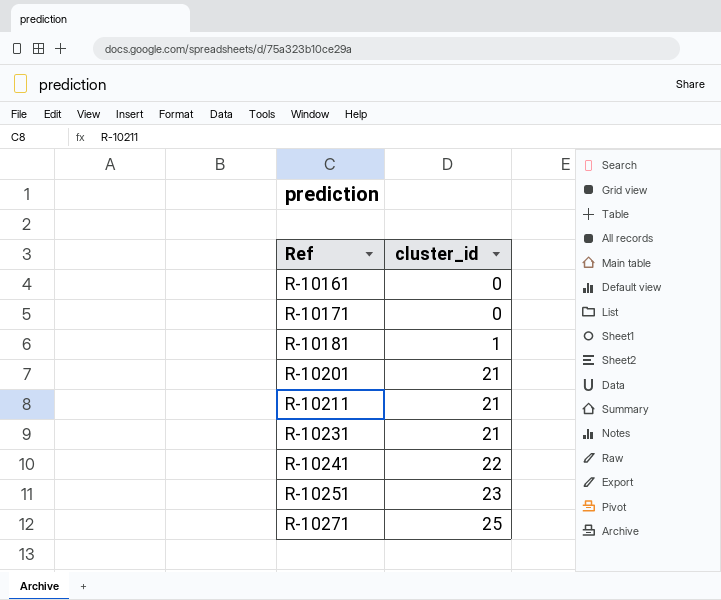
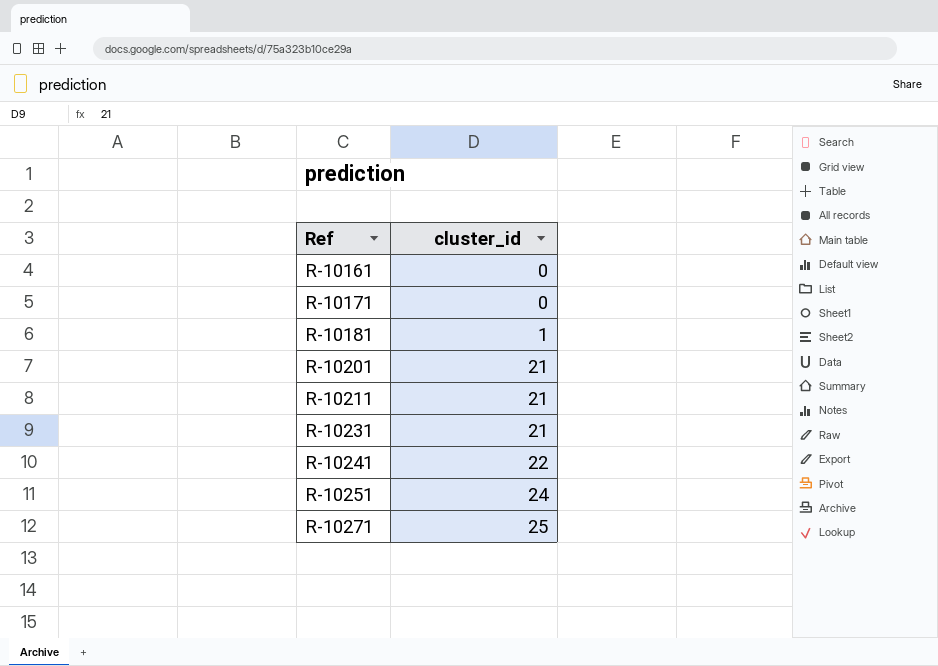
R-10251 | cluster_id: 23 -> 24

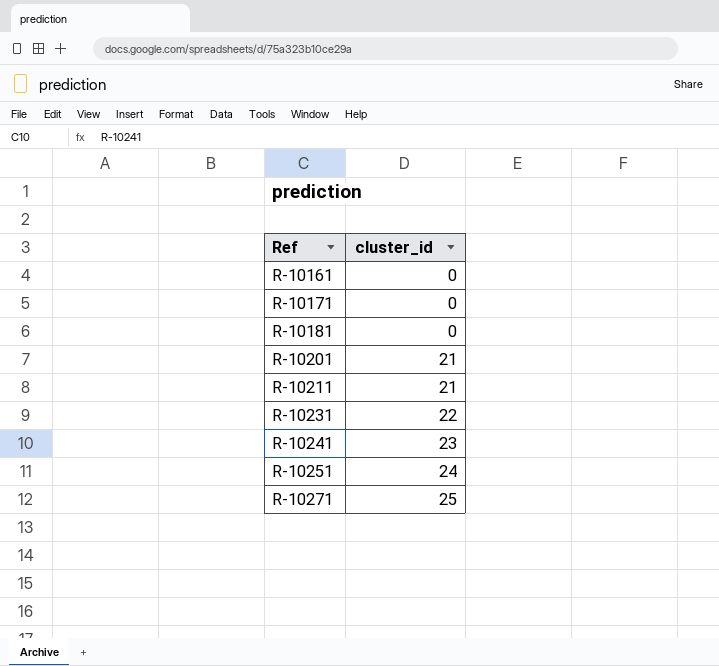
R-10181 | cluster_id: 1 -> 0
R-10231 | cluster_id: 21 -> 22
R-10241 | cluster_id: 22 -> 23

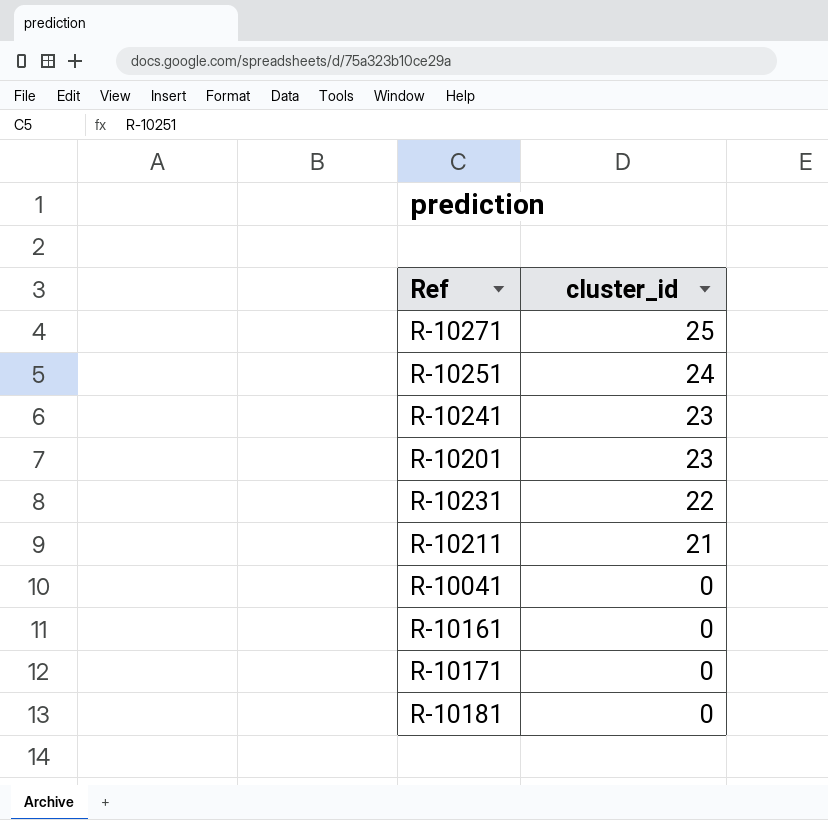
row order: Ref ascending -> cluster_id descending
R-10201 | cluster_id: 21 -> 23
row R-10041: none -> 0

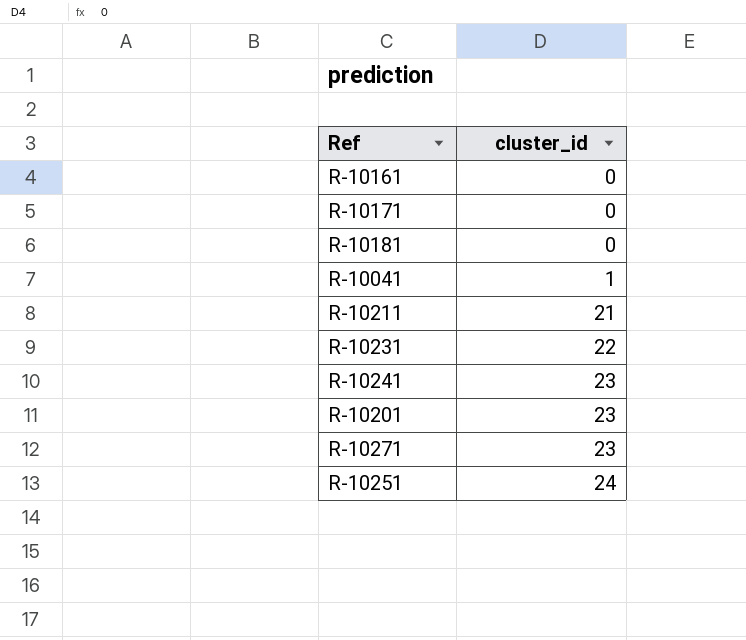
row order: cluster_id descending -> cluster_id ascending
R-10041 | cluster_id: 0 -> 1
R-10271 | cluster_id: 25 -> 23

